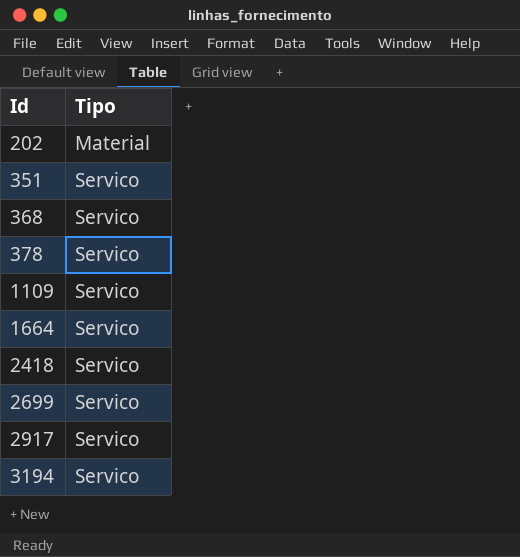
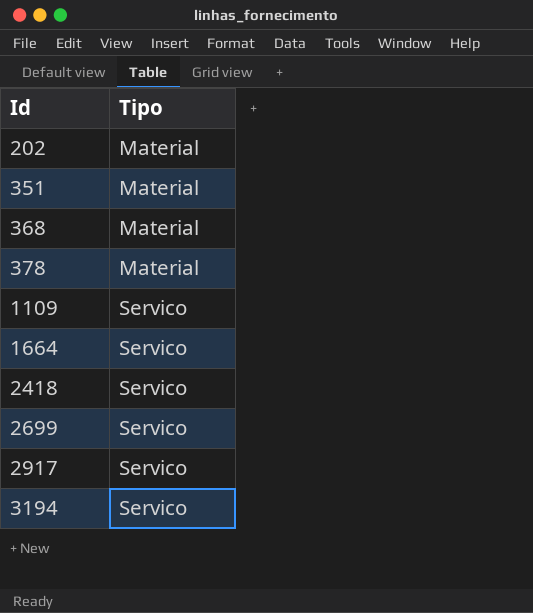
351 | Tipo: Servico -> Material
368 | Tipo: Servico -> Material
378 | Tipo: Servico -> Material

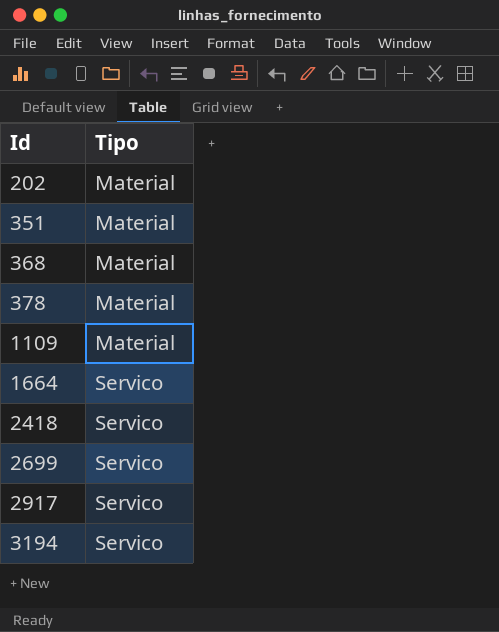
1109 | Tipo: Servico -> Material

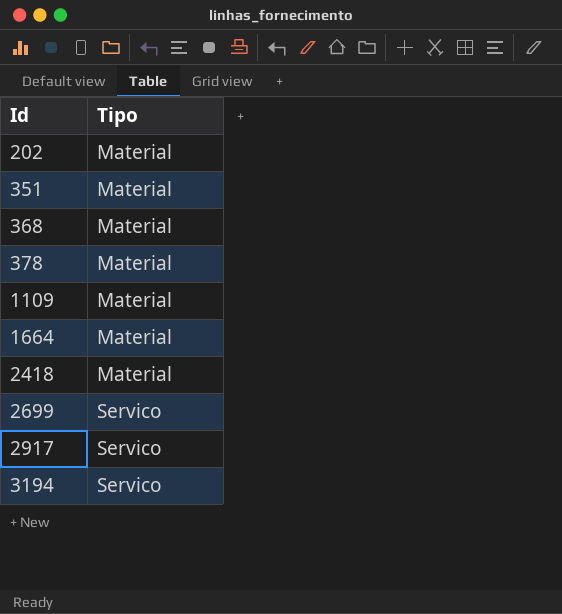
1664 | Tipo: Servico -> Material
2418 | Tipo: Servico -> Material

